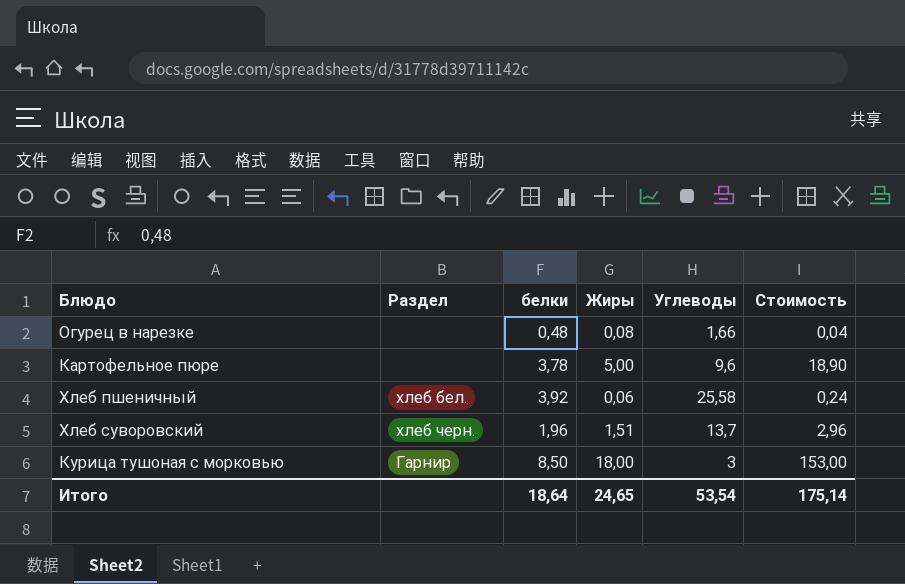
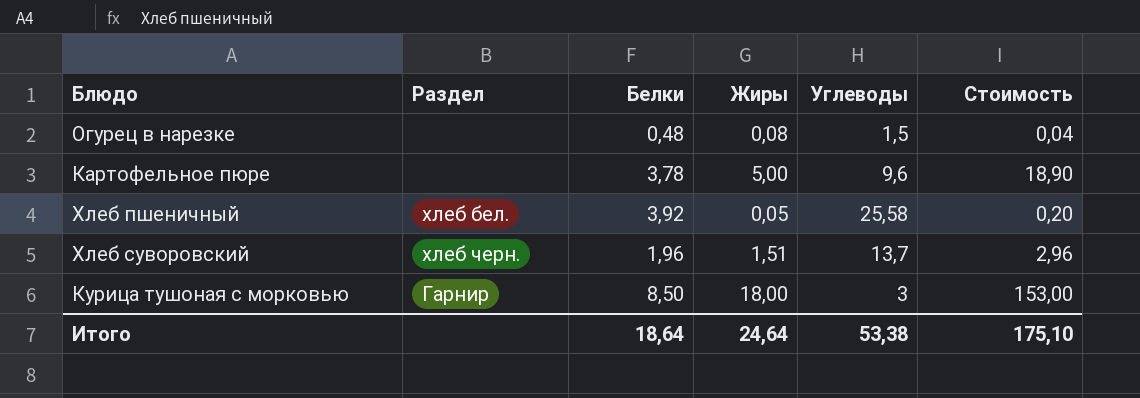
column name: белки -> Белки
Огурец в нарезке | Углеводы: 1,66 -> 1,5
Хлеб пшеничный | Жиры: 0,06 -> 0,05
Хлеб пшеничный | Стоимость: 0,24 -> 0,20
Итого | Жиры: 24,65 -> 24,64
Итого | Углеводы: 53,54 -> 53,38
Итого | Стоимость: 175,14 -> 175,10

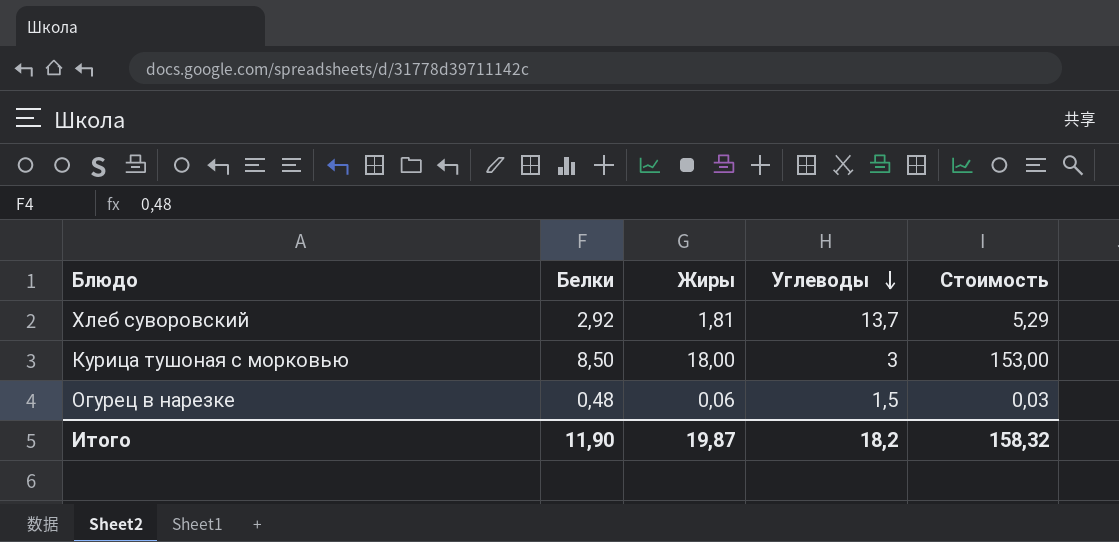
row order: none -> Углеводы descending
column Раздел | position: 2 -> none
row Картофельное пюре: none | 3,78 | 5,00 | 9,6 | 18,90 -> none
row Хлеб пшеничный: хлеб бел. | 3,92 | 0,05 | 25,58 | 0,20 -> none
Хлеб суворовский | Белки: 1,96 -> 2,92
Хлеб суворовский | Жиры: 1,51 -> 1,81
Хлеб суворовский | Стоимость: 2,96 -> 5,29
Огурец в нарезке | Жиры: 0,08 -> 0,06
Огурец в нарезке | Стоимость: 0,04 -> 0,03
Итого | Белки: 18,64 -> 11,90
Итого | Жиры: 24,64 -> 19,87
Итого | Углеводы: 53,38 -> 18,2
Итого | Стоимость: 175,10 -> 158,32

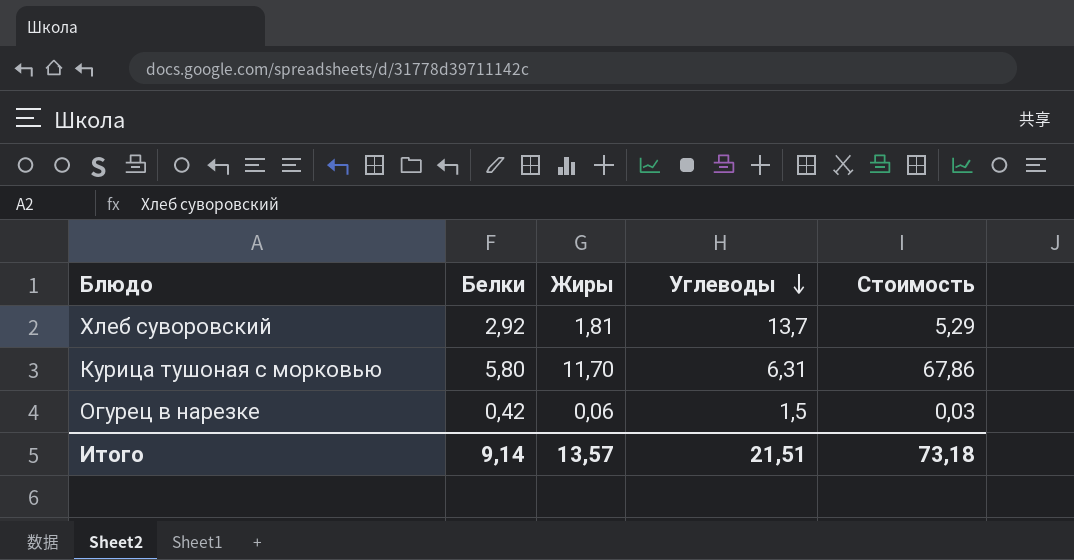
Курица тушоная с морковью | Белки: 8,50 -> 5,80
Курица тушоная с морковью | Жиры: 18,00 -> 11,70
Курица тушоная с морковью | Углеводы: 3 -> 6,31
Курица тушоная с морковью | Стоимость: 153,00 -> 67,86
Огурец в нарезке | Белки: 0,48 -> 0,42
Итого | Белки: 11,90 -> 9,14
Итого | Жиры: 19,87 -> 13,57
Итого | Углеводы: 18,2 -> 21,51
Итого | Стоимость: 158,32 -> 73,18

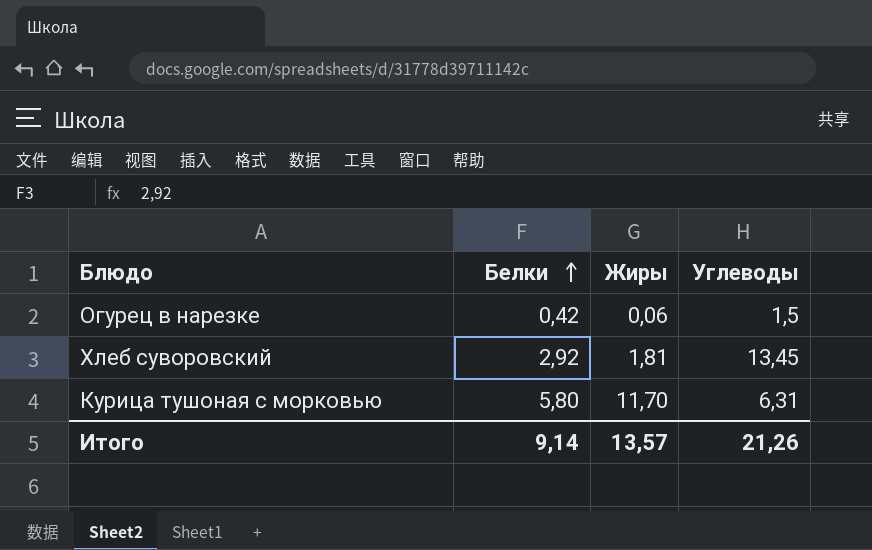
row order: Углеводы descending -> Белки ascending
column Стоимость | formula: [Белки] * [Жиры] -> none
Хлеб суворовский | Углеводы: 13,7 -> 13,45
Итого | Углеводы: 21,51 -> 21,26

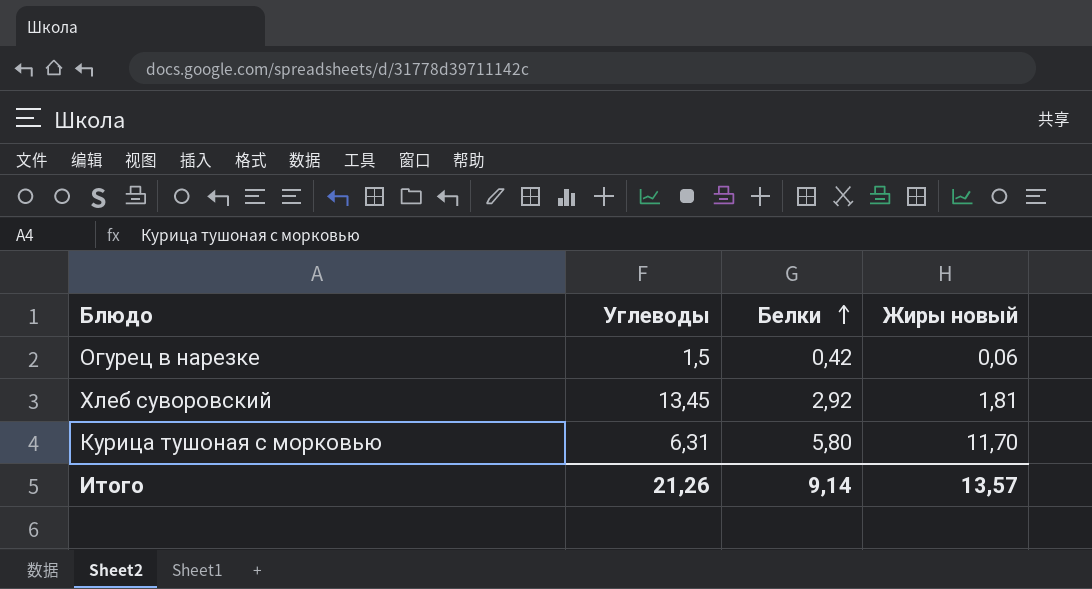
column Углеводы | position: 4 -> 2
column name: Жиры -> Жиры новый

